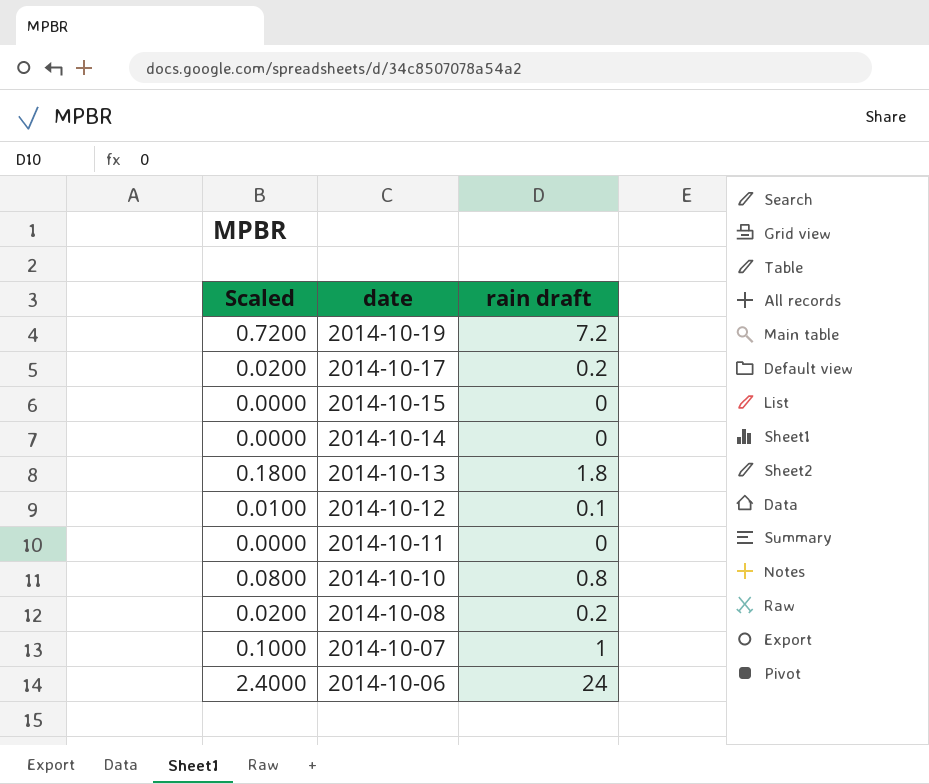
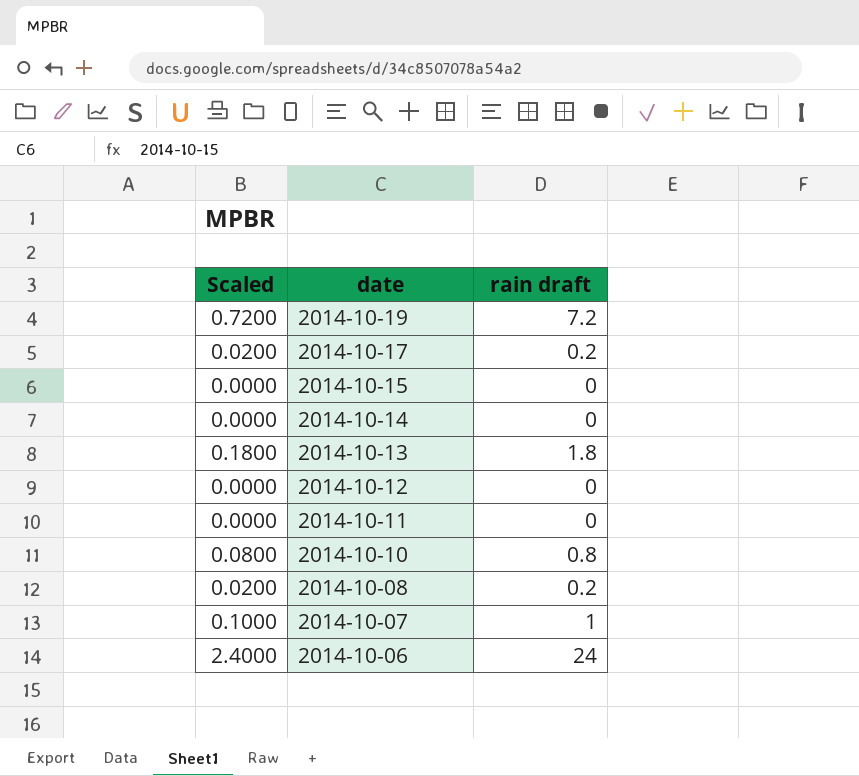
2014-10-12 | Scaled: 0.0100 -> 0.0000
2014-10-12 | rain draft: 0.1 -> 0

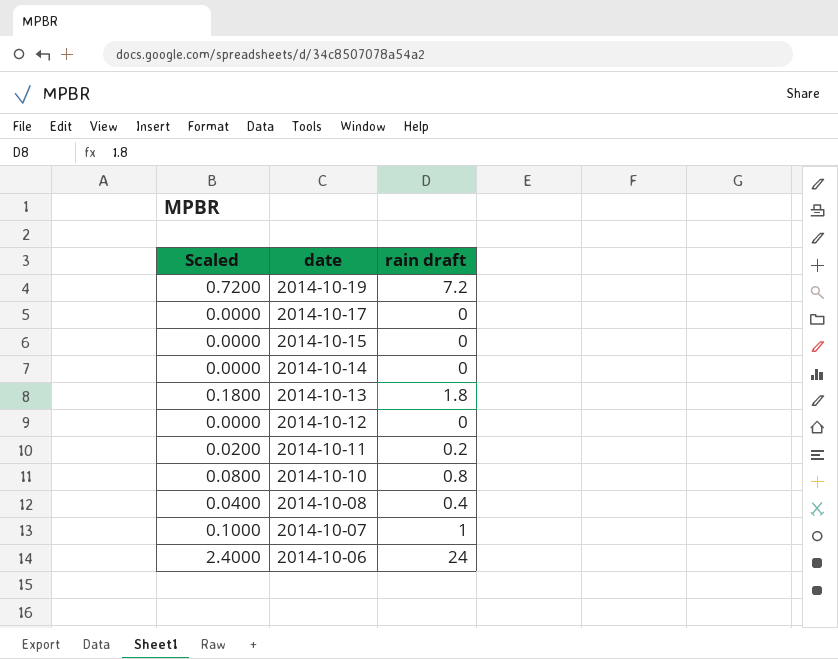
2014-10-17 | Scaled: 0.0200 -> 0.0000
2014-10-17 | rain draft: 0.2 -> 0
2014-10-11 | Scaled: 0.0000 -> 0.0200
2014-10-11 | rain draft: 0 -> 0.2
2014-10-08 | Scaled: 0.0200 -> 0.0400
2014-10-08 | rain draft: 0.2 -> 0.4

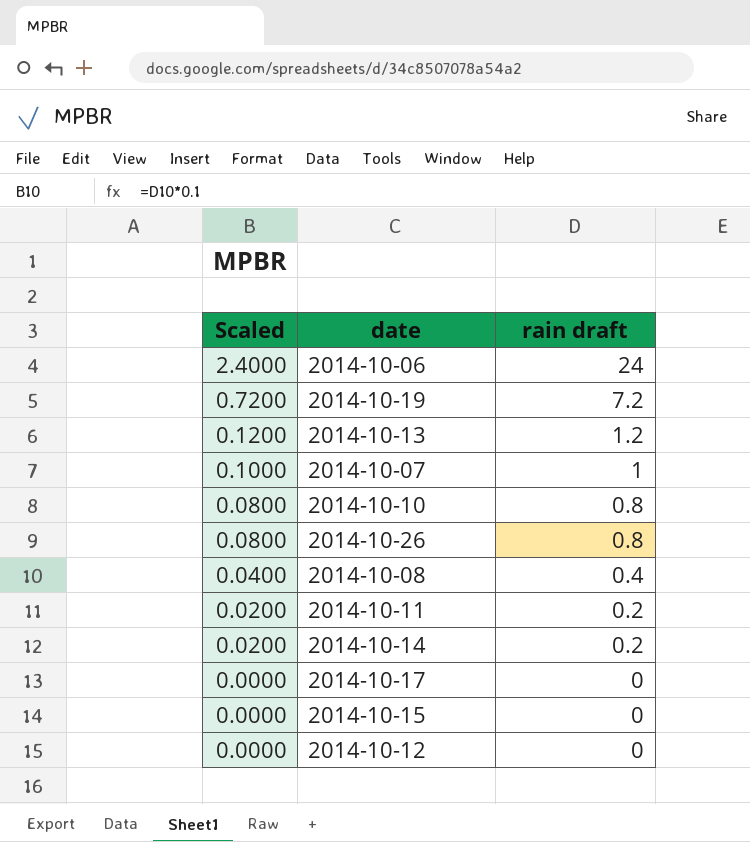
row order: date descending -> Scaled descending
2014-10-13 | Scaled: 0.1800 -> 0.1200
2014-10-13 | rain draft: 1.8 -> 1.2
row 2014-10-26: none -> 0.0800 | 0.8
2014-10-14 | Scaled: 0.0000 -> 0.0200
2014-10-14 | rain draft: 0 -> 0.2

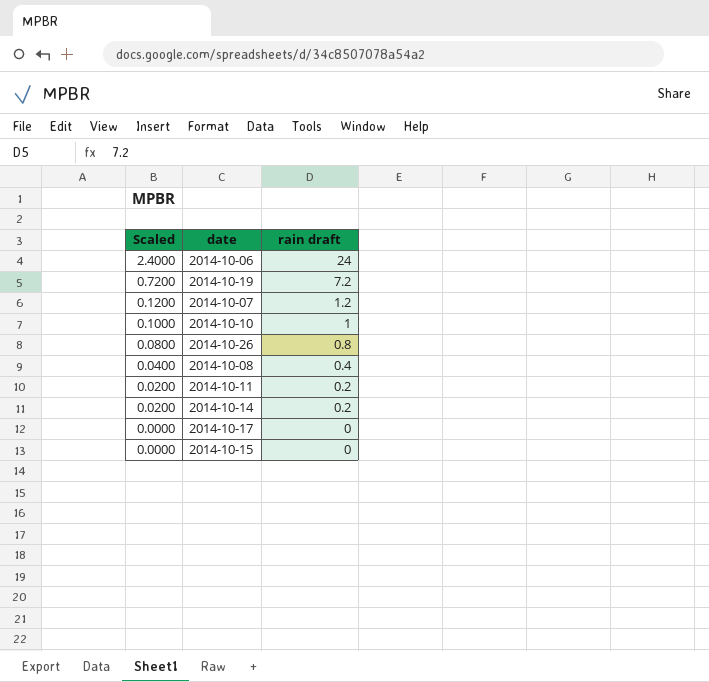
row 2014-10-13: 0.1200 | 1.2 -> none
row 2014-10-12: 0.0000 | 0 -> none
2014-10-07 | Scaled: 0.1000 -> 0.1200
2014-10-07 | rain draft: 1 -> 1.2
2014-10-10 | Scaled: 0.0800 -> 0.1000
2014-10-10 | rain draft: 0.8 -> 1

